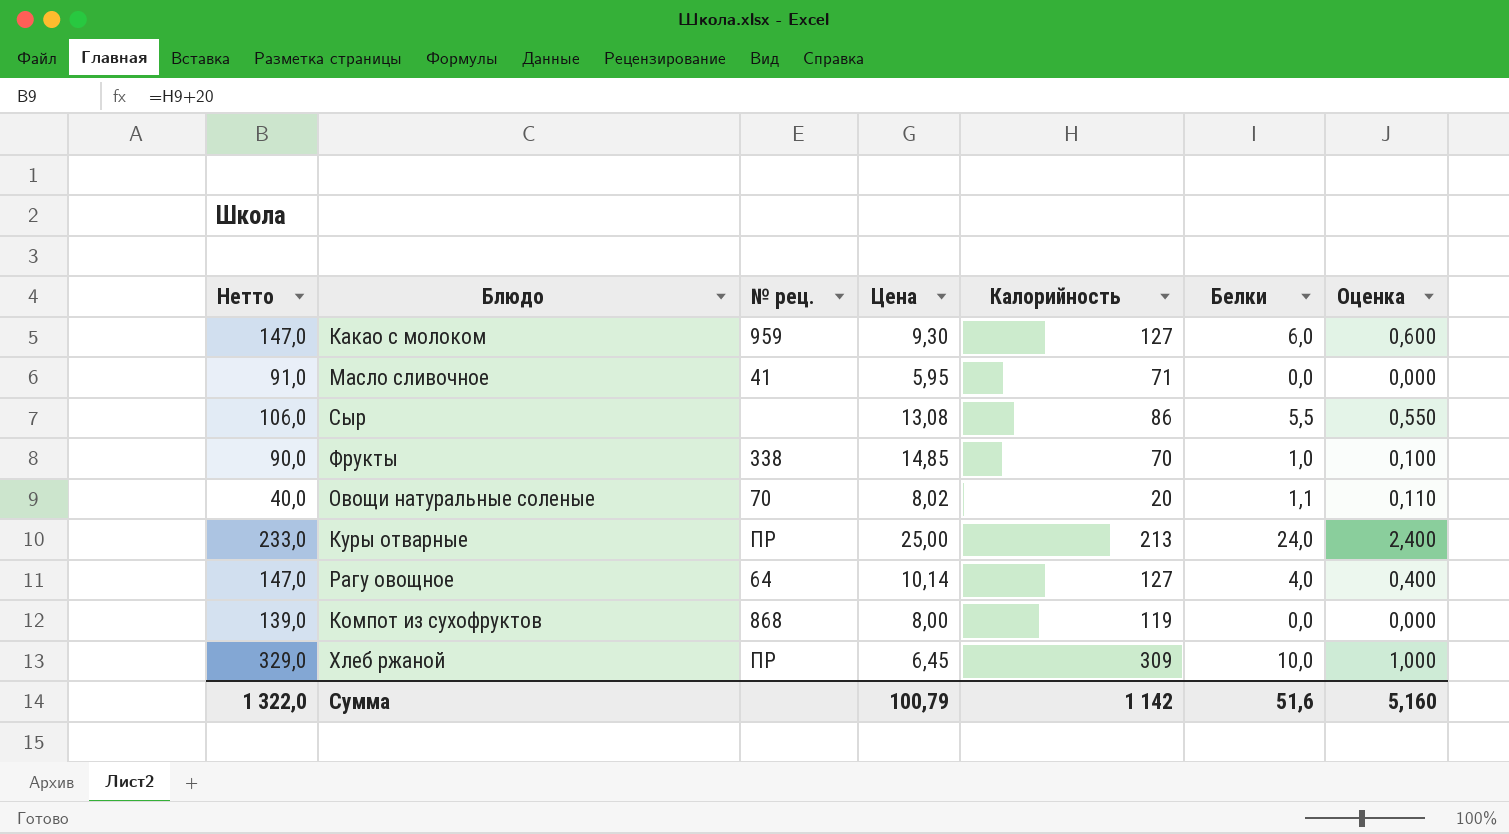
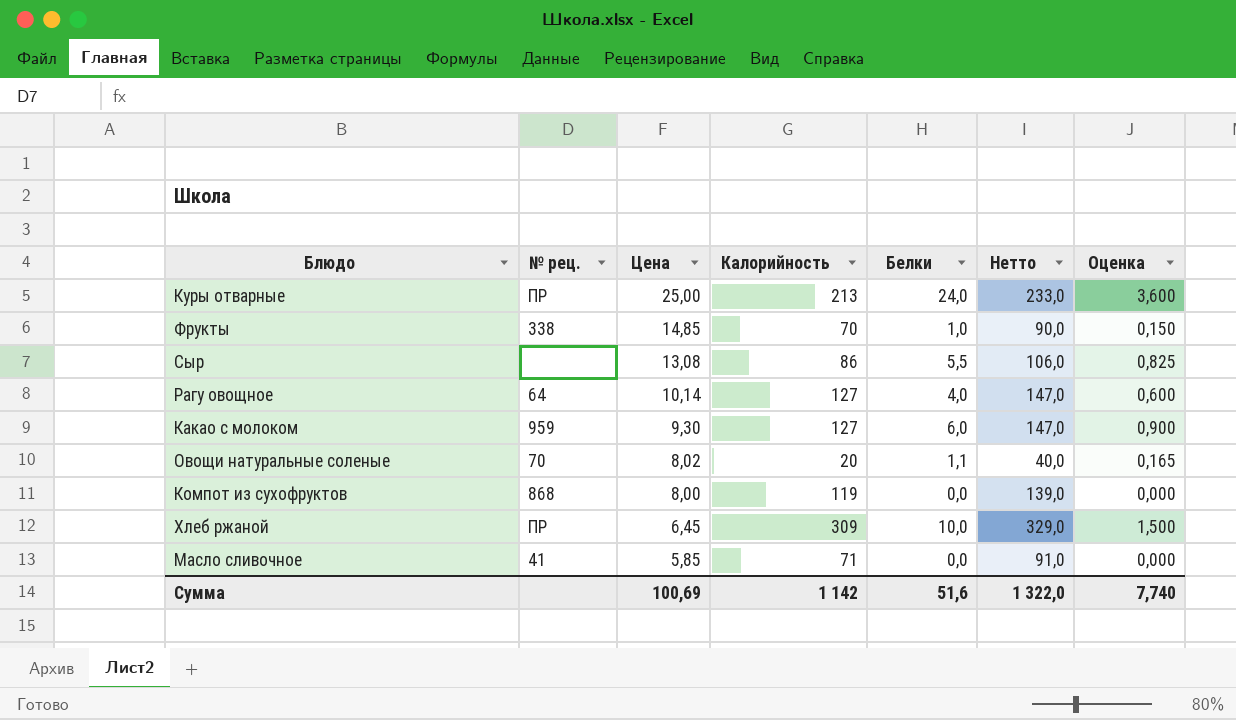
row order: none -> Цена descending
column Нетто | position: 1 -> 6
column Оценка | formula: [Белки] * 0,1 -> [Белки] * 0,15
Масло сливочное | Цена: 5,95 -> 5,85
Сумма | Цена: 100,79 -> 100,69
Сумма | Оценка: 5,160 -> 7,740

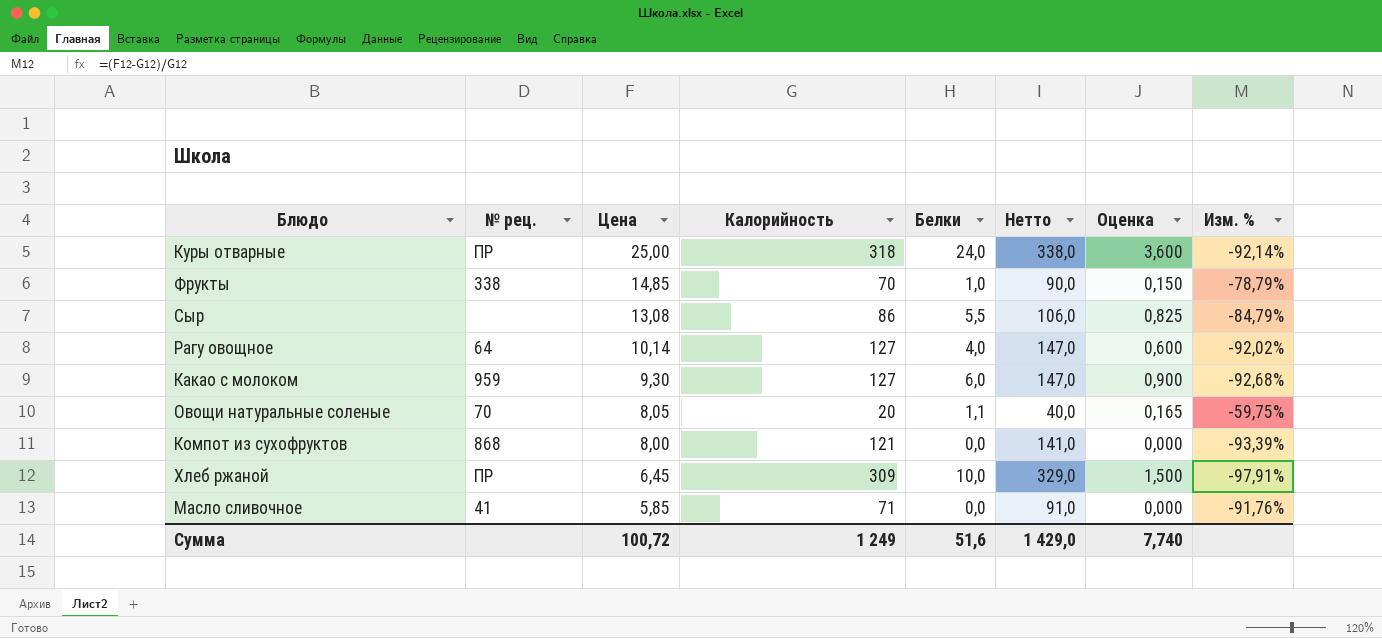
column Изм. % | formula: none -> ([Цена] - [Калорийность]) / [Калорийность]
Куры отварные | Калорийность: 213 -> 318
Куры отварные | Нетто: 233,0 -> 338,0
Овощи натуральные соленые | Цена: 8,02 -> 8,05
Компот из сухофруктов | Калорийность: 119 -> 121
Компот из сухофруктов | Нетто: 139,0 -> 141,0
Сумма | Цена: 100,69 -> 100,72
Сумма | Калорийность: 1 142 -> 1 249
Сумма | Нетто: 1 322,0 -> 1 429,0

